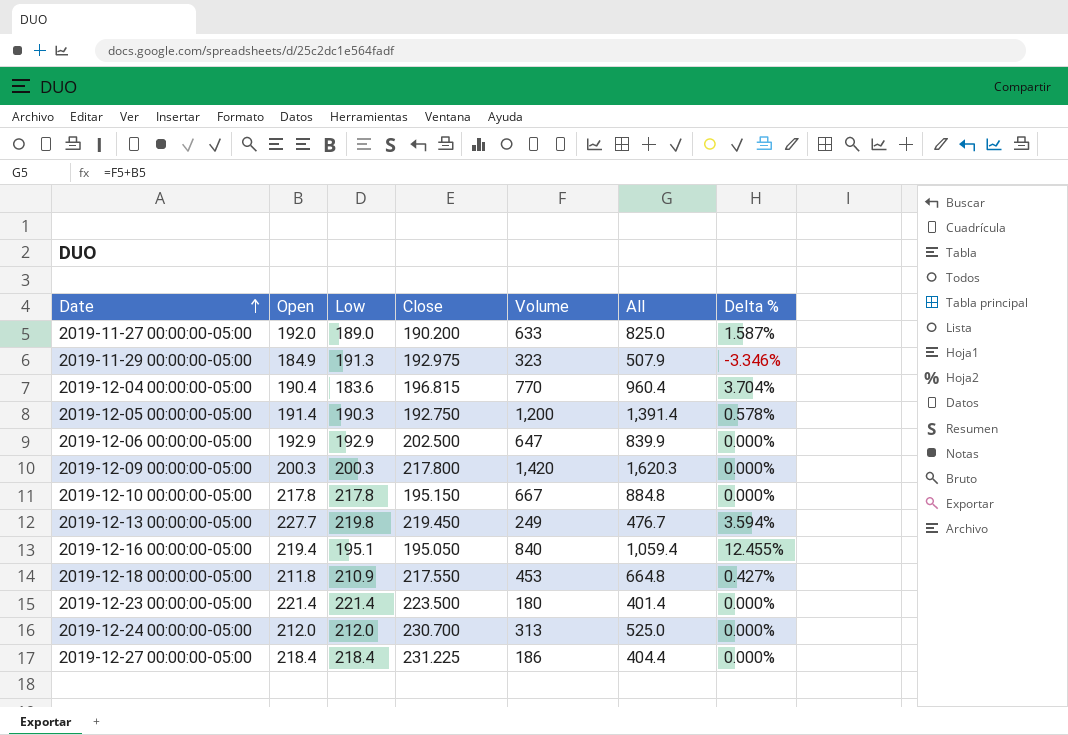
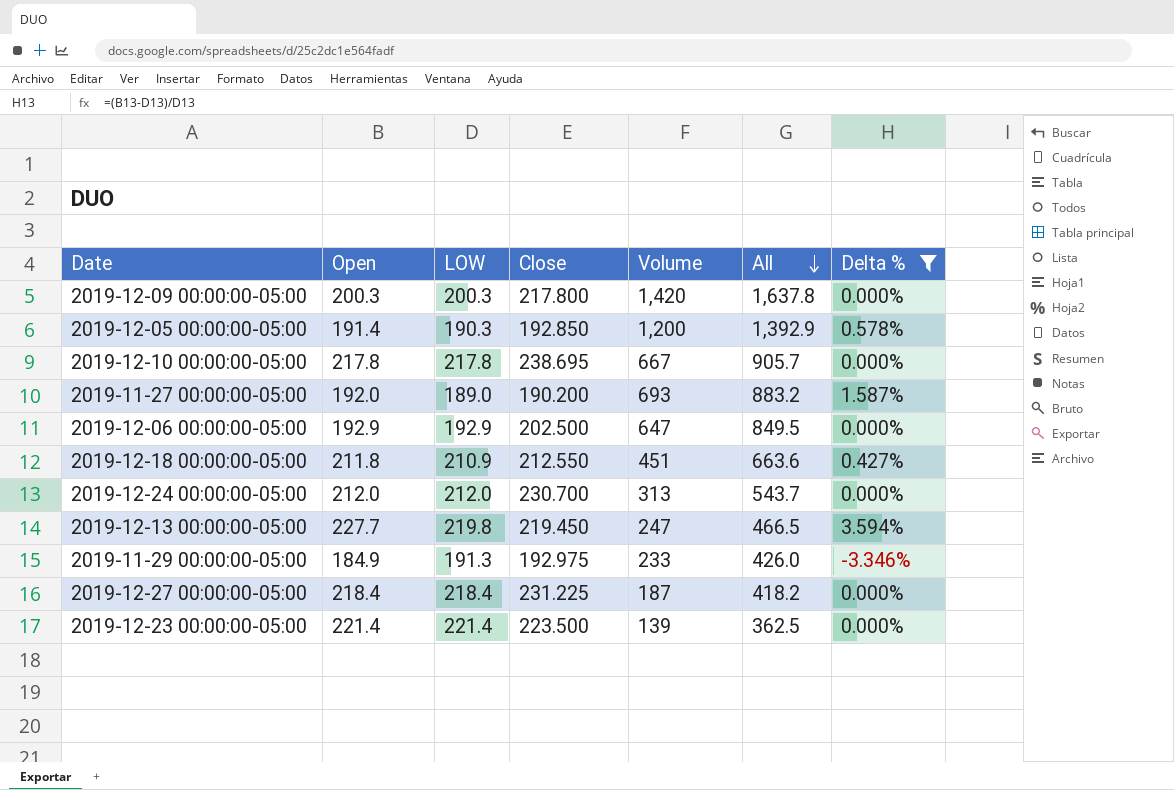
filter: none -> Delta % <= 3.594%
row order: Date ascending -> All descending
column name: Low -> LOW
column All | formula: [Open] + [Volume] -> [Close] + [Volume]
2019-12-05 00:00:00-05:00 | Close: 192.750 -> 192.850
2019-12-10 00:00:00-05:00 | Close: 195.150 -> 238.695
2019-11-27 00:00:00-05:00 | Volume: 633 -> 693
2019-12-18 00:00:00-05:00 | Close: 217.550 -> 212.550
2019-12-18 00:00:00-05:00 | Volume: 453 -> 451
2019-12-13 00:00:00-05:00 | Volume: 249 -> 247
2019-11-29 00:00:00-05:00 | Volume: 323 -> 233
2019-12-27 00:00:00-05:00 | Volume: 186 -> 187
2019-12-23 00:00:00-05:00 | Volume: 180 -> 139

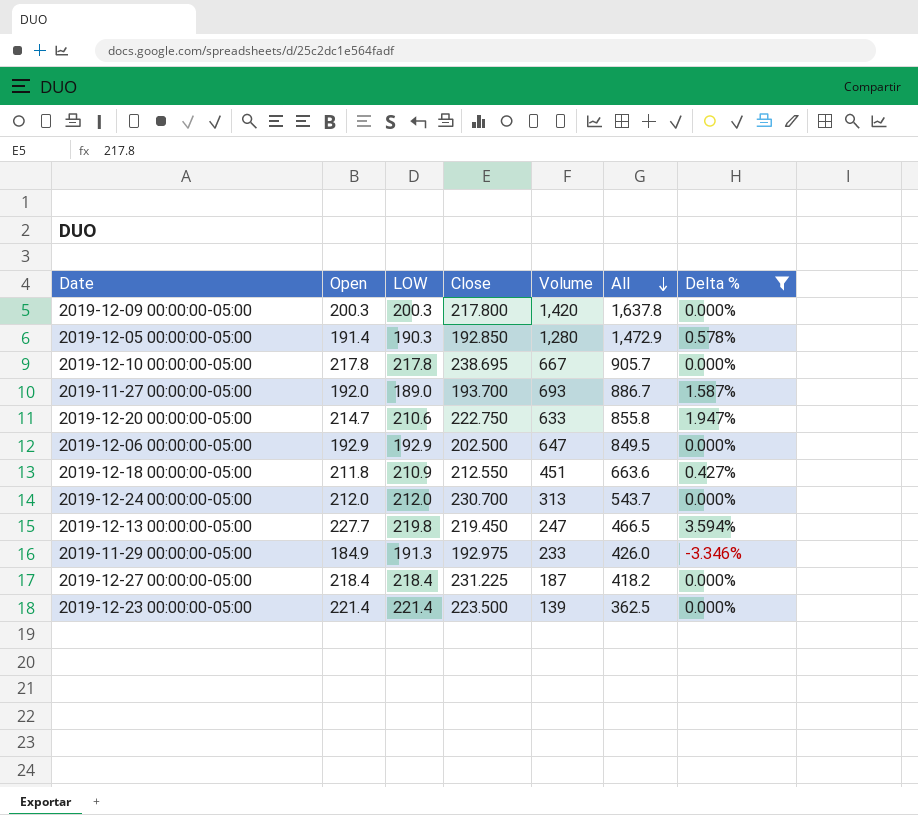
2019-12-05 00:00:00-05:00 | Volume: 1,200 -> 1,280
2019-12-05 00:00:00-05:00 | All: 1,392.9 -> 1,472.9
2019-11-27 00:00:00-05:00 | Close: 190.200 -> 193.700
2019-11-27 00:00:00-05:00 | All: 883.2 -> 886.7
row 2019-12-20 00:00:00-05:00: none -> 214.7 | 210.6 | 222.750 | 633 | 855.8 | 1.947%

